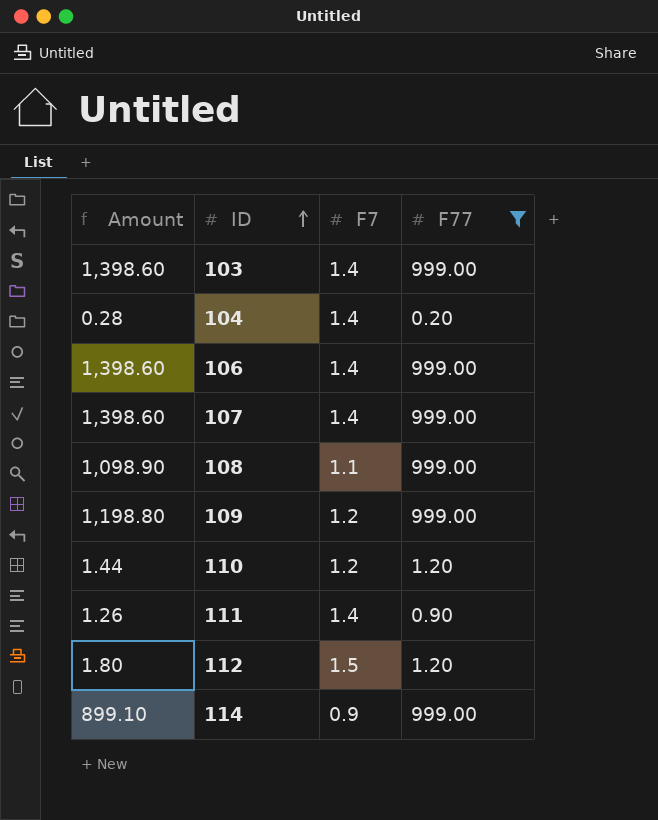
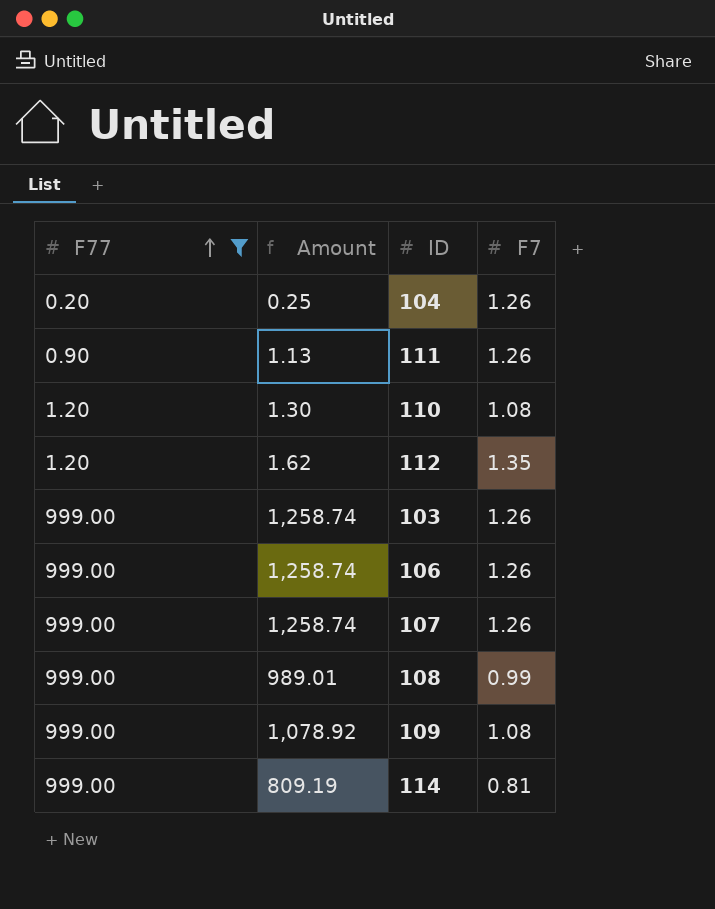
row order: ID ascending -> F77 ascending
column F77 | position: 4 -> 1
104 | Amount: 0.28 -> 0.25
104 | F7: 1.4 -> 1.26
111 | Amount: 1.26 -> 1.13
111 | F7: 1.4 -> 1.26
110 | Amount: 1.44 -> 1.30
110 | F7: 1.2 -> 1.08
112 | Amount: 1.80 -> 1.62
112 | F7: 1.5 -> 1.35
103 | Amount: 1,398.60 -> 1,258.74
103 | F7: 1.4 -> 1.26
106 | Amount: 1,398.60 -> 1,258.74
106 | F7: 1.4 -> 1.26
107 | Amount: 1,398.60 -> 1,258.74
107 | F7: 1.4 -> 1.26
108 | Amount: 1,098.90 -> 989.01
108 | F7: 1.1 -> 0.99
109 | Amount: 1,198.80 -> 1,078.92
109 | F7: 1.2 -> 1.08
114 | Amount: 899.10 -> 809.19
114 | F7: 0.9 -> 0.81

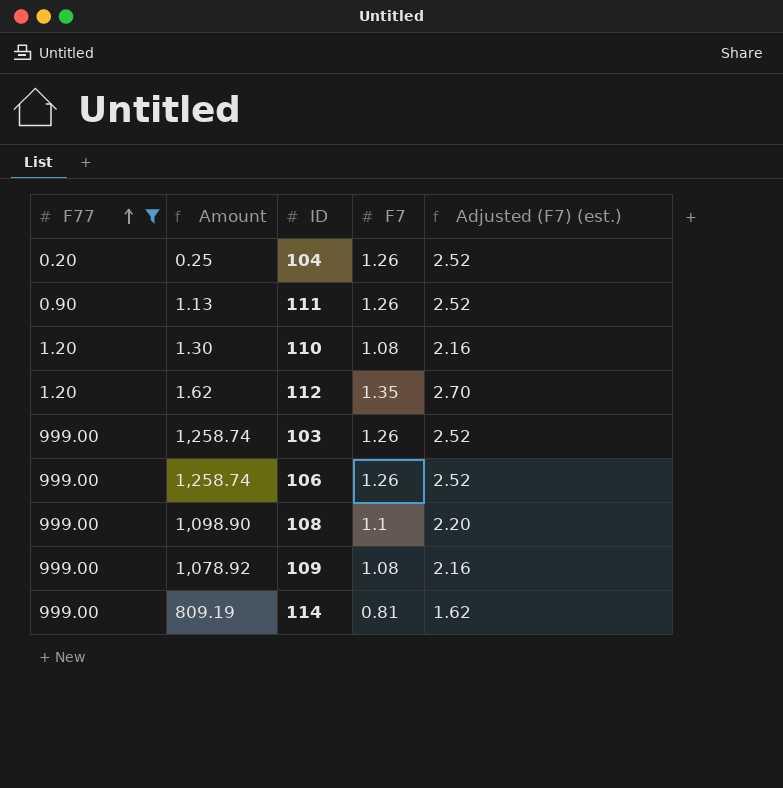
column Adjusted (F7) (est.) | formula: none -> [F7] * 2
row 107: 999.00 | 1,258.74 | 1.26 -> none
108 | Amount: 989.01 -> 1,098.90
108 | F7: 0.99 -> 1.1

